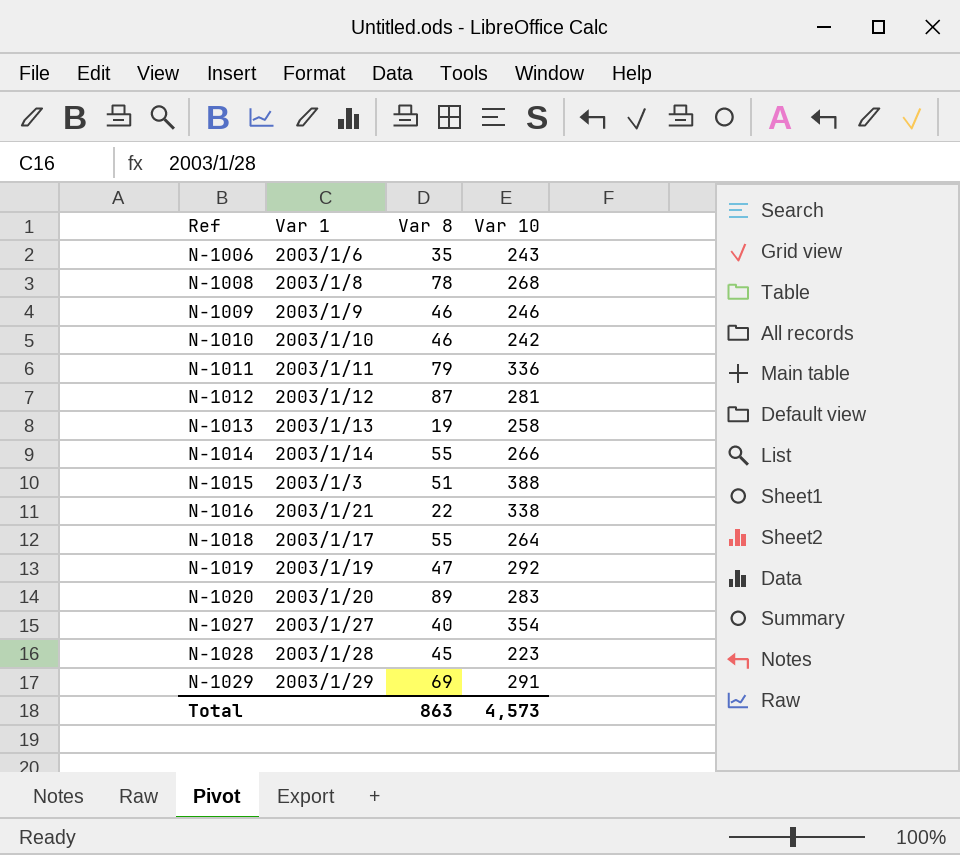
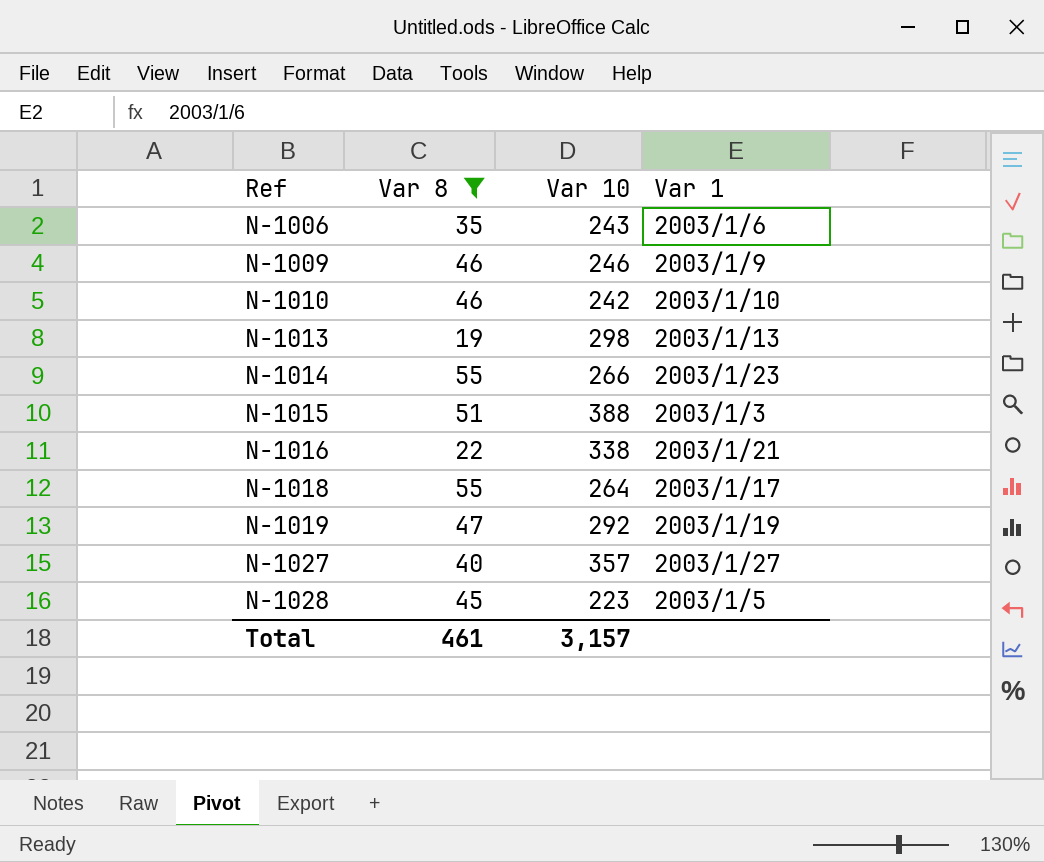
filter: none -> Var 8 <= 55
column Var 1 | position: 2 -> 4
N-1013 | Var 10: 258 -> 298
N-1014 | Var 1: 2003/1/14 -> 2003/1/23
N-1027 | Var 10: 354 -> 357
N-1028 | Var 1: 2003/1/28 -> 2003/1/5
Total | Var 8: 863 -> 461
Total | Var 10: 4,573 -> 3,157

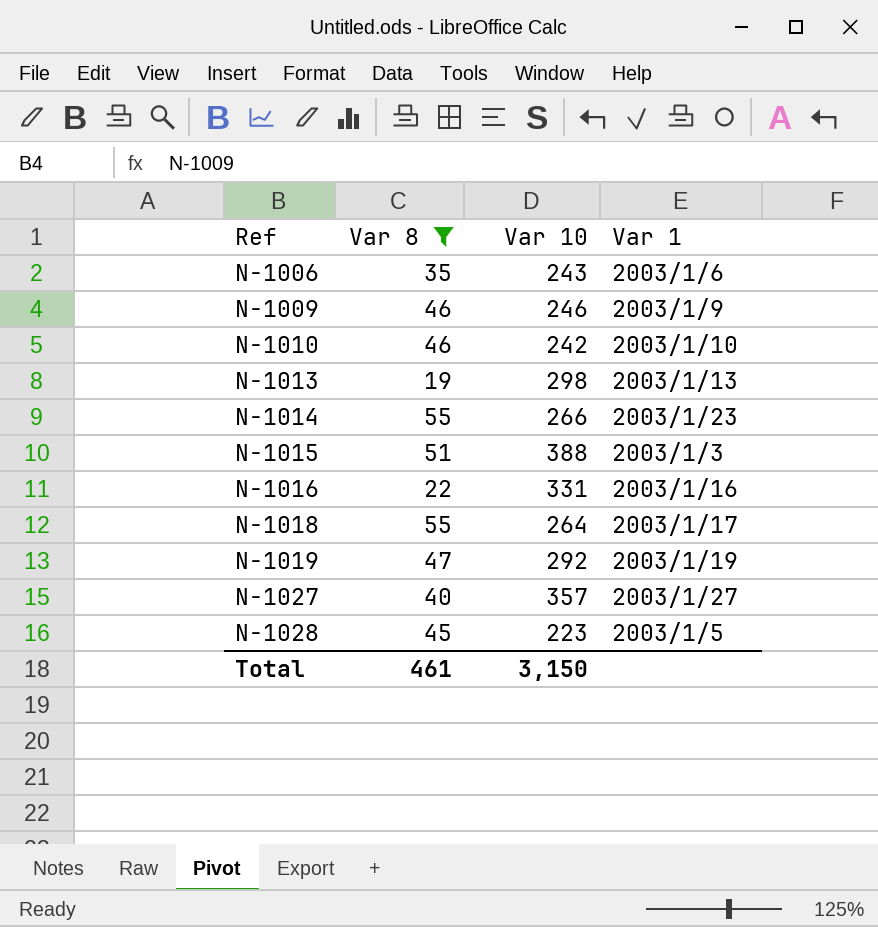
N-1016 | Var 10: 338 -> 331
N-1016 | Var 1: 2003/1/21 -> 2003/1/16
Total | Var 10: 3,157 -> 3,150

